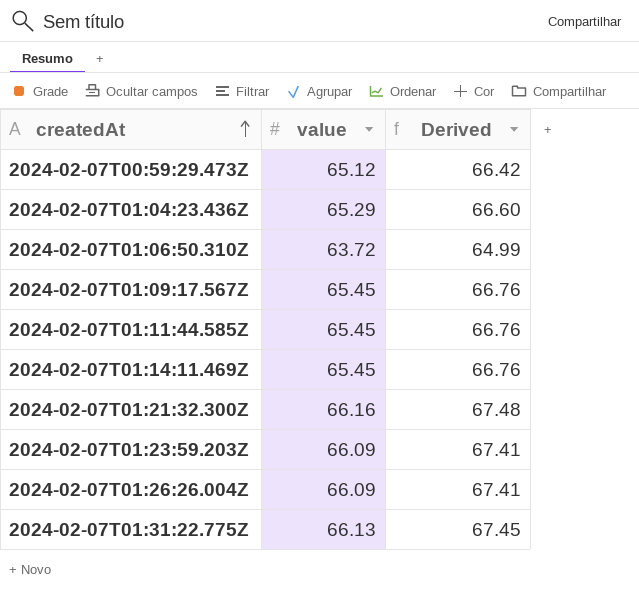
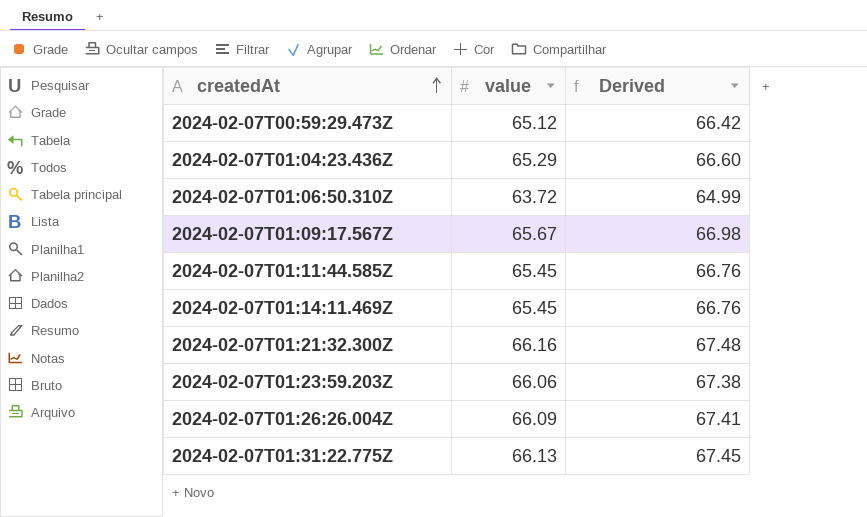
2024-02-07T01:09:17.567Z | value: 65.45 -> 65.67
2024-02-07T01:09:17.567Z | Derived: 66.76 -> 66.98
2024-02-07T01:23:59.203Z | value: 66.09 -> 66.06
2024-02-07T01:23:59.203Z | Derived: 67.41 -> 67.38

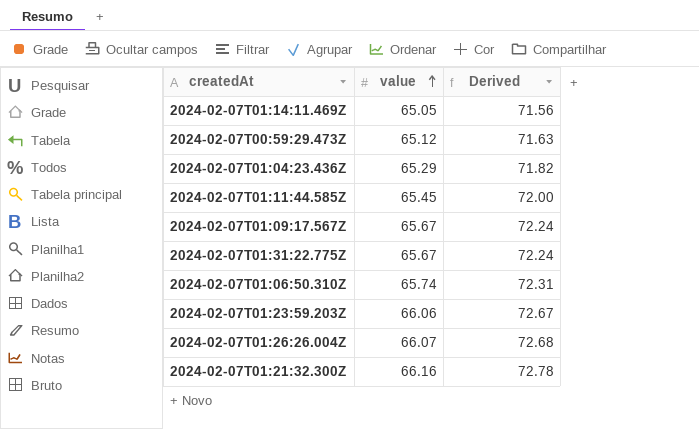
row order: createdAt ascending -> value ascending
column Derived | formula: [value] * 1.02 -> [value] * 1.1
2024-02-07T01:14:11.469Z | value: 65.45 -> 65.05
2024-02-07T01:31:22.775Z | value: 66.13 -> 65.67
2024-02-07T01:06:50.310Z | value: 63.72 -> 65.74
2024-02-07T01:26:26.004Z | value: 66.09 -> 66.07

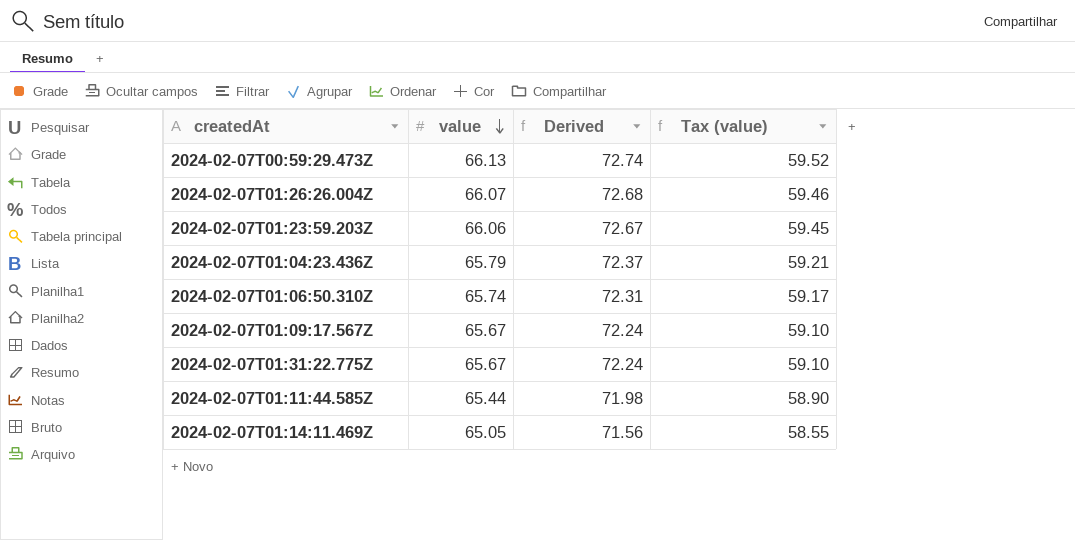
row order: value ascending -> value descending
column Tax (value) | formula: none -> [value] * 0.9
row 2024-02-07T01:21:32.300Z: 66.16 | 72.78 -> none
2024-02-07T00:59:29.473Z | value: 65.12 -> 66.13
2024-02-07T00:59:29.473Z | Derived: 71.63 -> 72.74
2024-02-07T01:04:23.436Z | value: 65.29 -> 65.79
2024-02-07T01:04:23.436Z | Derived: 71.82 -> 72.37
2024-02-07T01:11:44.585Z | value: 65.45 -> 65.44
2024-02-07T01:11:44.585Z | Derived: 72.00 -> 71.98

